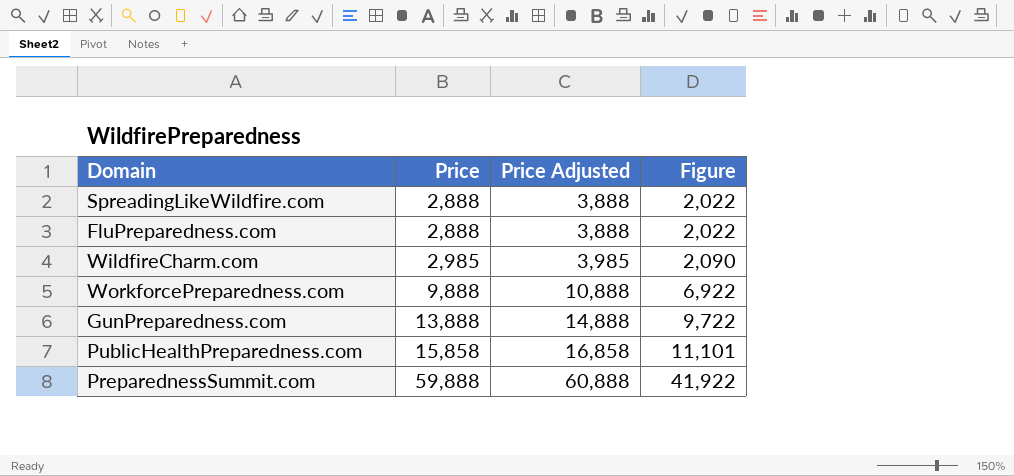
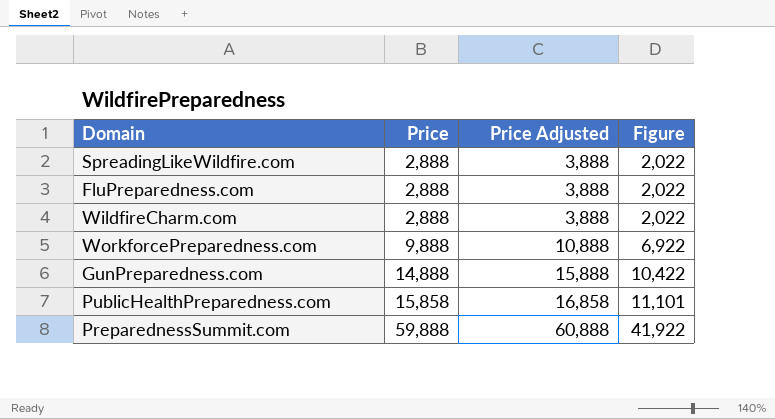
WildfireCharm.com | Price: 2,985 -> 2,888
WildfireCharm.com | Price Adjusted: 3,985 -> 3,888
WildfireCharm.com | Figure: 2,090 -> 2,022
GunPreparedness.com | Price: 13,888 -> 14,888
GunPreparedness.com | Price Adjusted: 14,888 -> 15,888
GunPreparedness.com | Figure: 9,722 -> 10,422

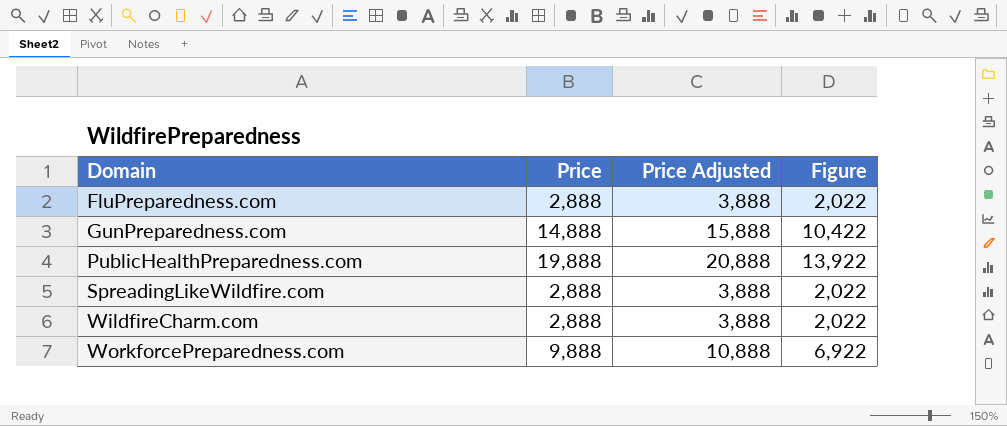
row order: Price ascending -> Domain ascending
row PreparednessSummit.com: 59,888 | 60,888 | 41,922 -> none
PublicHealthPreparedness.com | Price: 15,858 -> 19,888
PublicHealthPreparedness.com | Price Adjusted: 16,858 -> 20,888
PublicHealthPreparedness.com | Figure: 11,101 -> 13,922

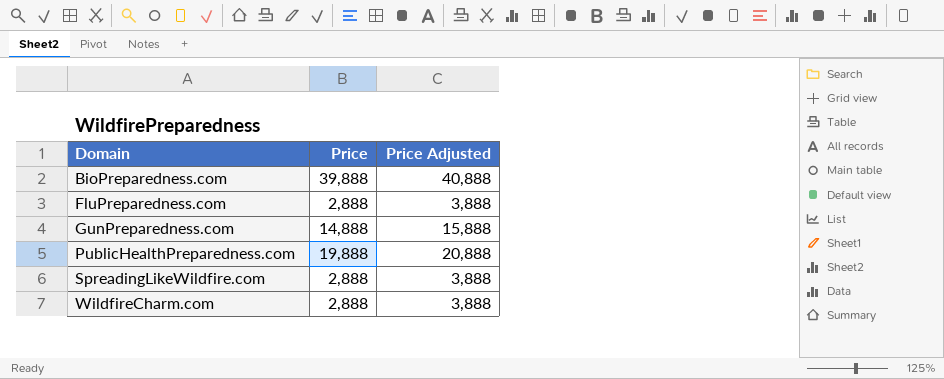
column Figure | formula: [Price] * 0.7 -> none
row WorkforcePreparedness.com: 9,888 | 10,888 | 6,922 -> none
row BioPreparedness.com: none -> 39,888 | 40,888

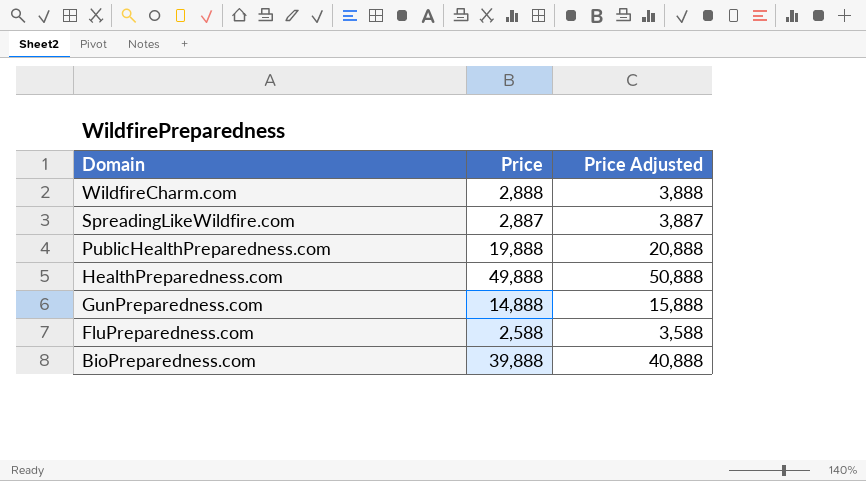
row order: Domain ascending -> Domain descending
SpreadingLikeWildfire.com | Price: 2,888 -> 2,887
SpreadingLikeWildfire.com | Price Adjusted: 3,888 -> 3,887
row HealthPreparedness.com: none -> 49,888 | 50,888
FluPreparedness.com | Price: 2,888 -> 2,588
FluPreparedness.com | Price Adjusted: 3,888 -> 3,588

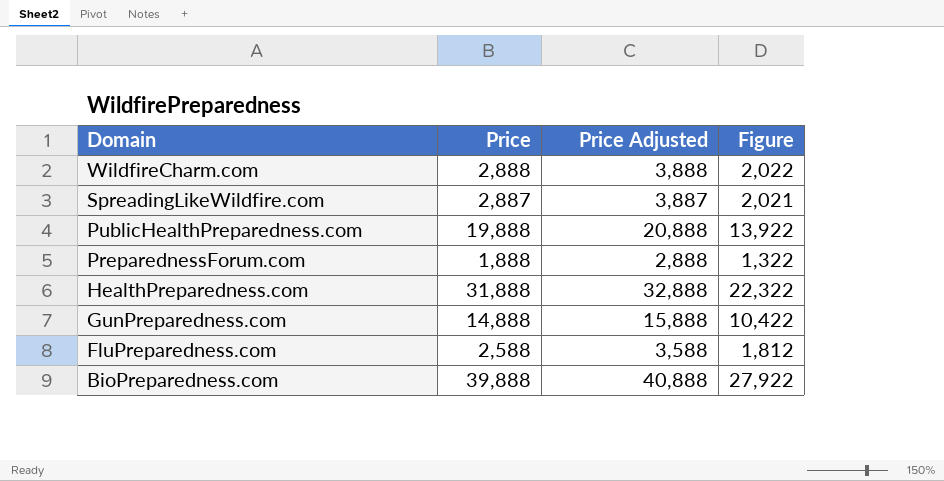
column Figure | formula: none -> [Price] * 0.7
row PreparednessForum.com: none -> 1,888 | 2,888 | 1,322
HealthPreparedness.com | Price: 49,888 -> 31,888
HealthPreparedness.com | Price Adjusted: 50,888 -> 32,888

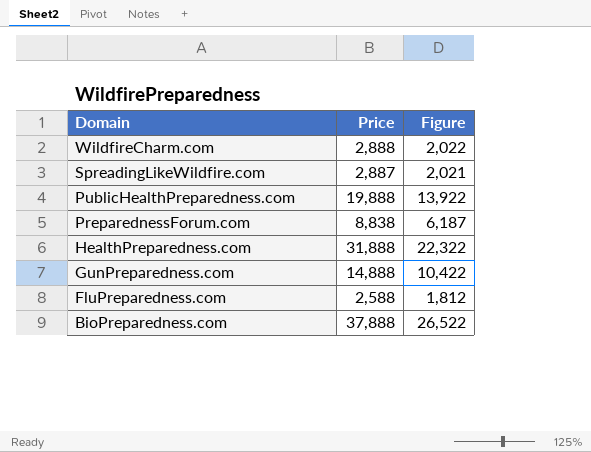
column Price Adjusted | formula: [Price] + 1000 -> none
PreparednessForum.com | Price: 1,888 -> 8,838
PreparednessForum.com | Figure: 1,322 -> 6,187
BioPreparedness.com | Price: 39,888 -> 37,888
BioPreparedness.com | Figure: 27,922 -> 26,522

